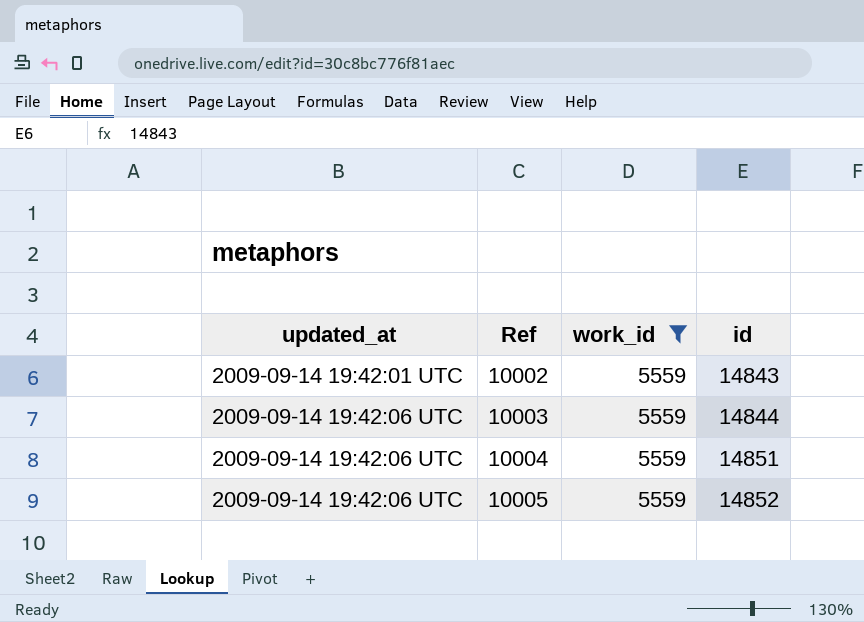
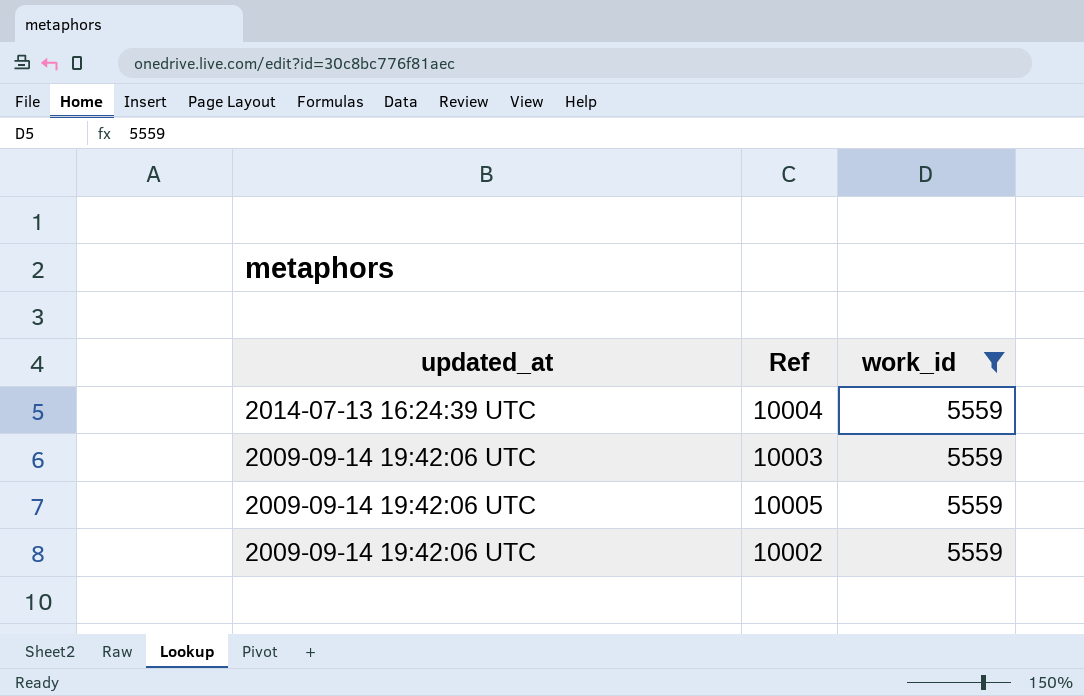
row order: updated_at ascending -> updated_at descending
column id | position: 4 -> none
10004 | updated_at: 2009-09-14 19:42:06 UTC -> 2014-07-13 16:24:39 UTC
10002 | updated_at: 2009-09-14 19:42:01 UTC -> 2009-09-14 19:42:06 UTC

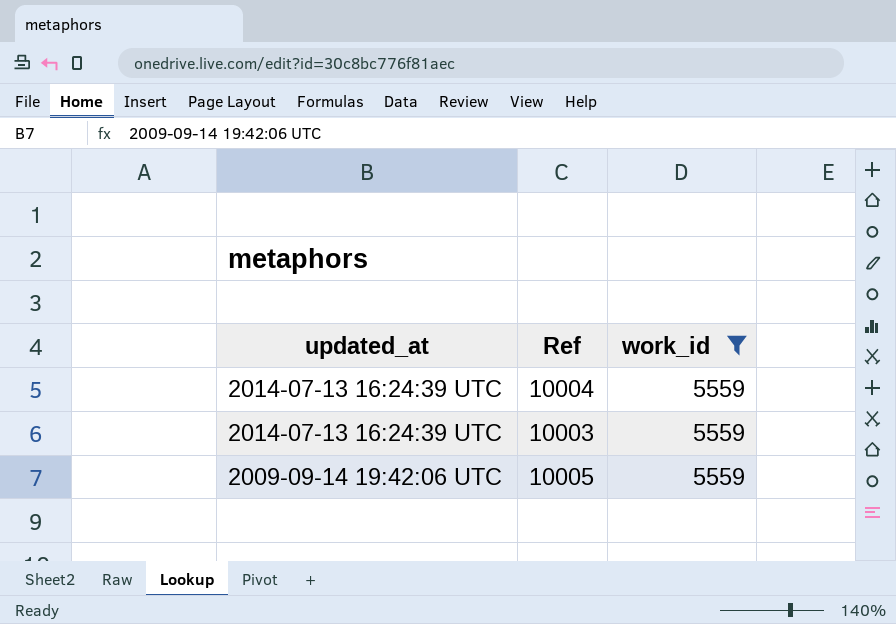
row 10002: 2009-09-14 19:42:06 UTC | 5559 -> none
10003 | updated_at: 2009-09-14 19:42:06 UTC -> 2014-07-13 16:24:39 UTC

